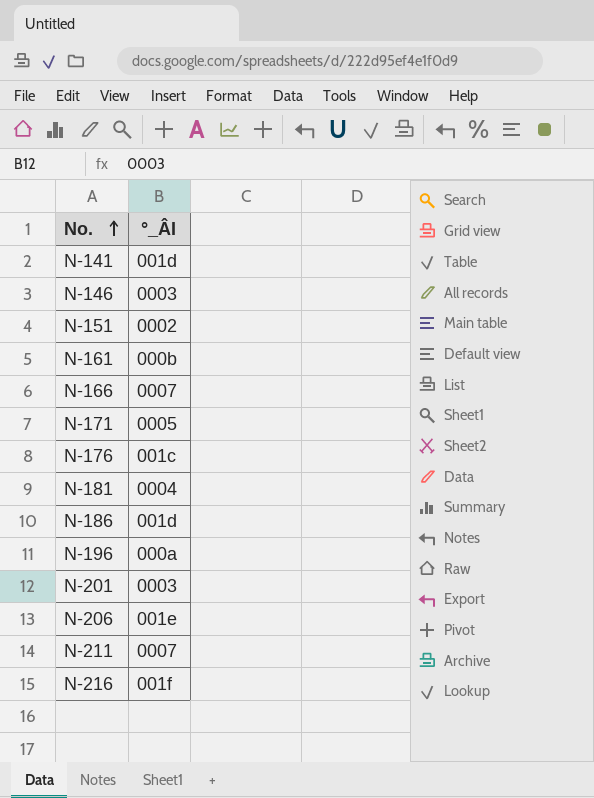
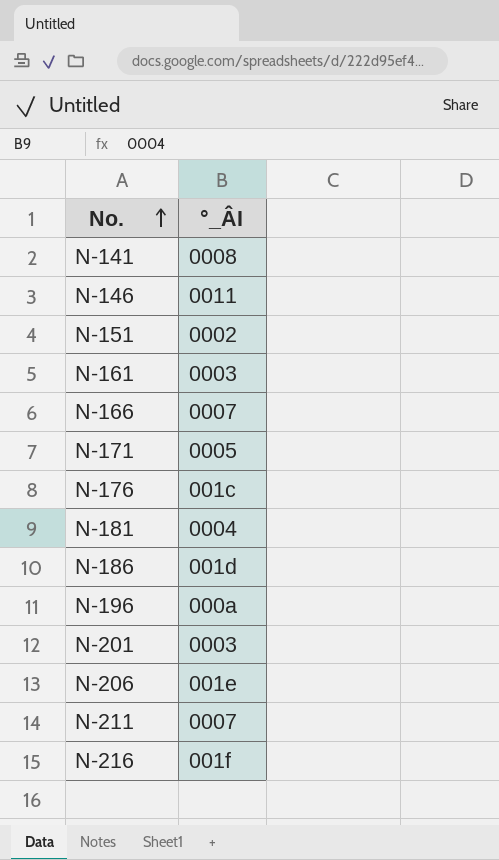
N-141 | °_ÂI: 001d -> 0008
N-146 | °_ÂI: 0003 -> 0011
N-161 | °_ÂI: 000b -> 0003

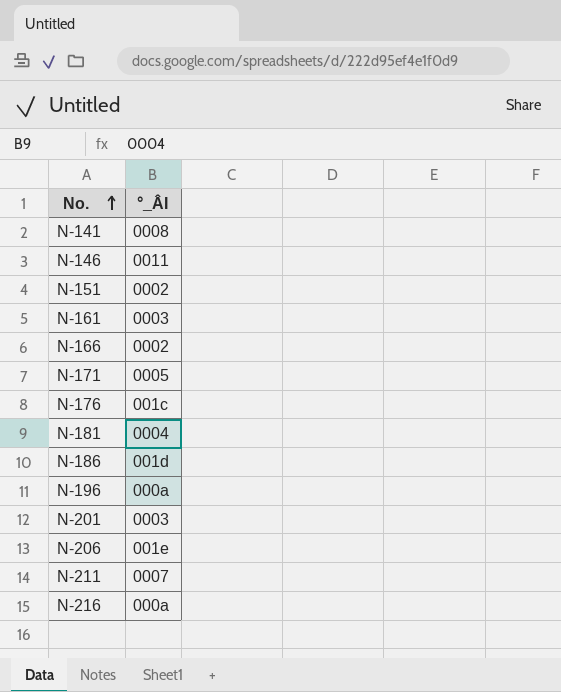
N-166 | °_ÂI: 0007 -> 0002
N-216 | °_ÂI: 001f -> 000a

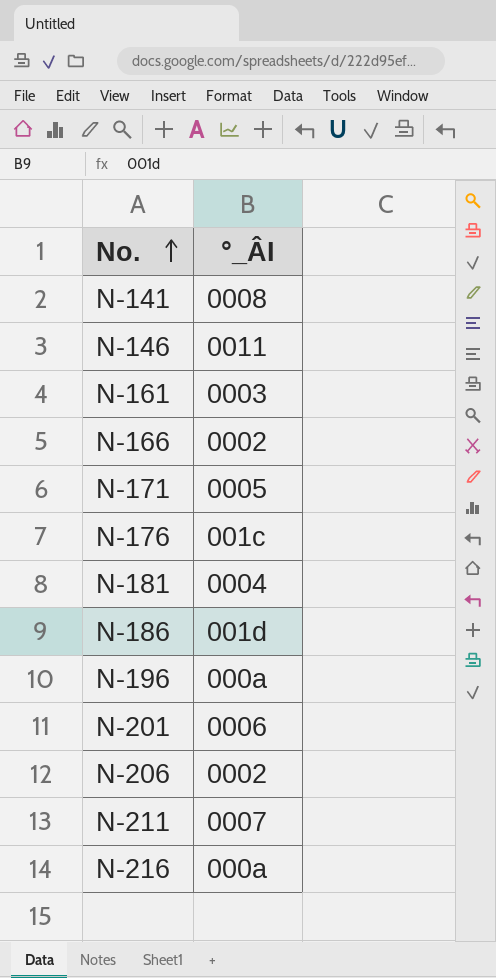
row N-151: 0002 -> none
N-201 | °_ÂI: 0003 -> 0006
N-206 | °_ÂI: 001e -> 0002

